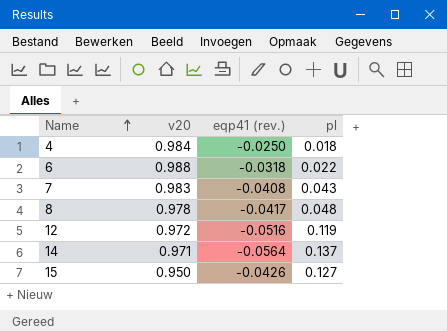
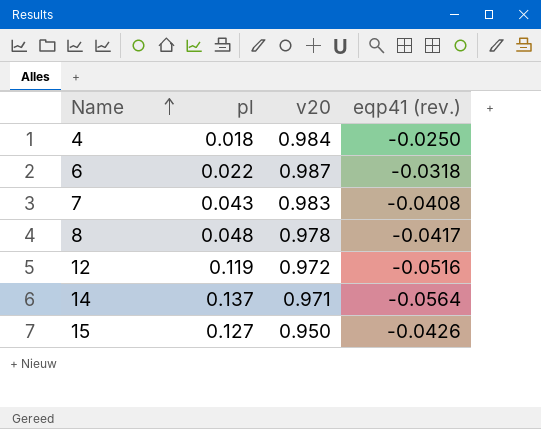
column pl | position: 4 -> 2
6 | v20: 0.988 -> 0.987

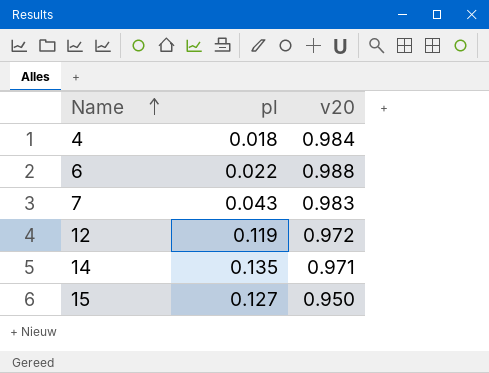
column eqp41 (rev.) | position: 4 -> none
row 8: 0.048 | 0.978 | -0.0417 -> none
6 | v20: 0.987 -> 0.988
14 | pl: 0.137 -> 0.135

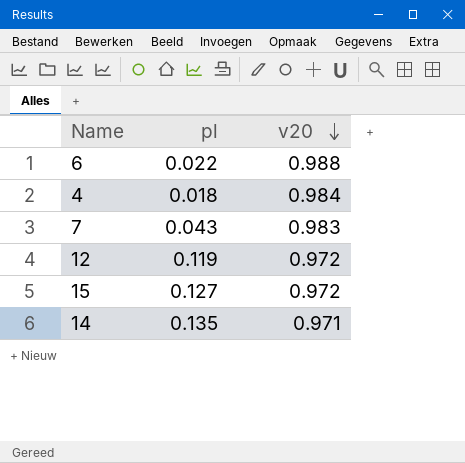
row order: Name ascending -> v20 descending
15 | v20: 0.950 -> 0.972

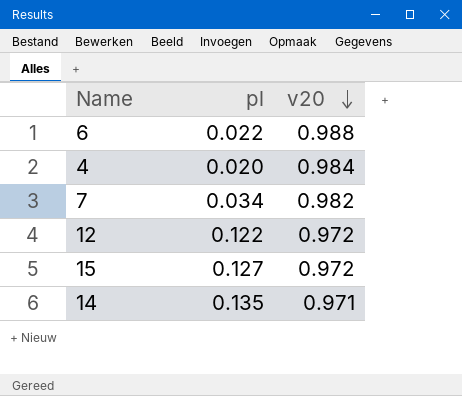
4 | pl: 0.018 -> 0.020
7 | pl: 0.043 -> 0.034
7 | v20: 0.983 -> 0.982
12 | pl: 0.119 -> 0.122

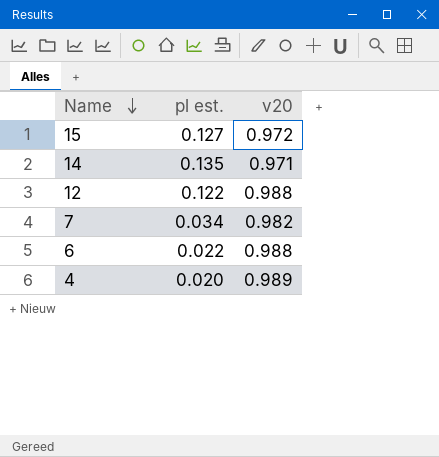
row order: v20 descending -> Name descending
column name: pl -> pl est.
12 | v20: 0.972 -> 0.988
4 | v20: 0.984 -> 0.989

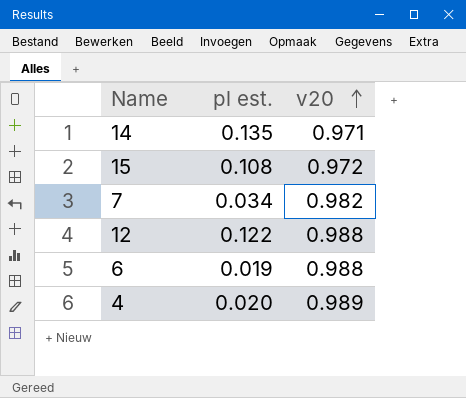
row order: Name descending -> v20 ascending
15 | pl est.: 0.127 -> 0.108
6 | pl est.: 0.022 -> 0.019

